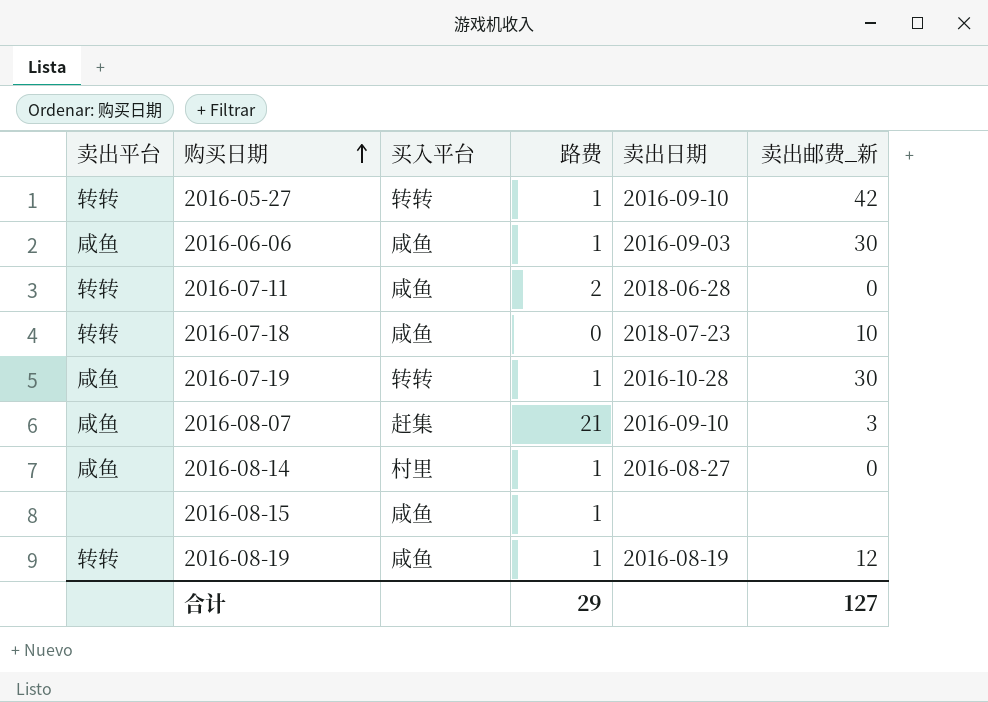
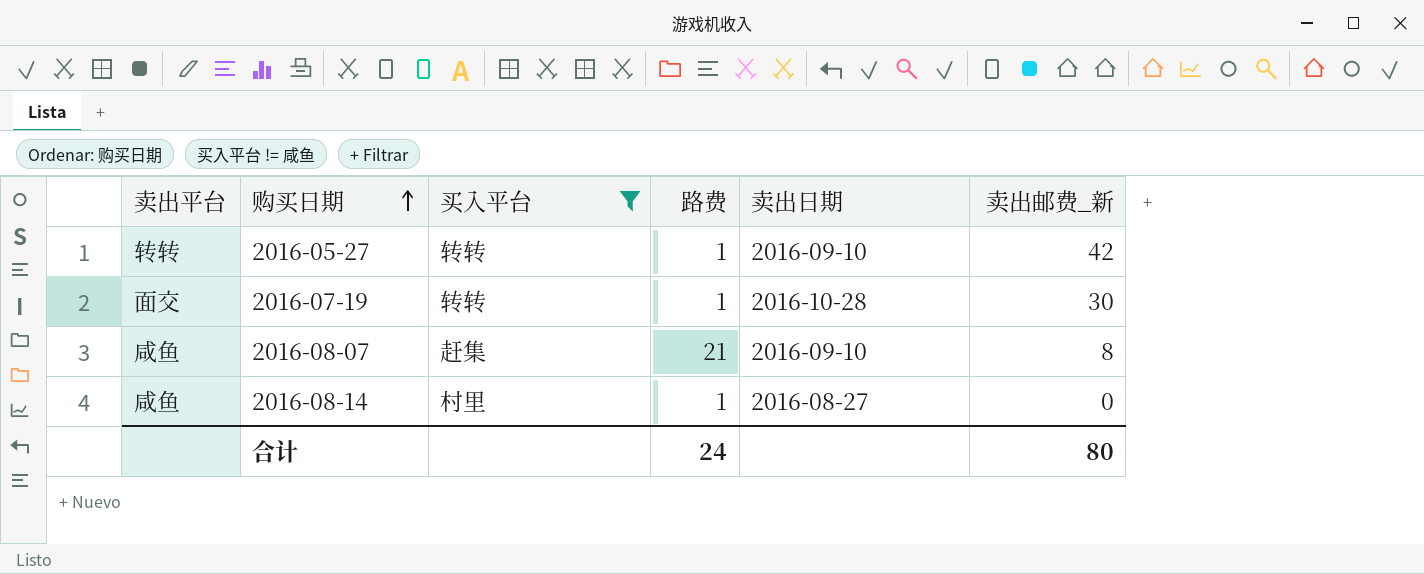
filter: none -> 买入平台 != 咸鱼
2016-07-19 | 卖出平台: 咸鱼 -> 面交
2016-08-07 | 卖出邮费_新: 3 -> 8
合计 | 路费: 29 -> 24
合计 | 卖出邮费_新: 127 -> 80

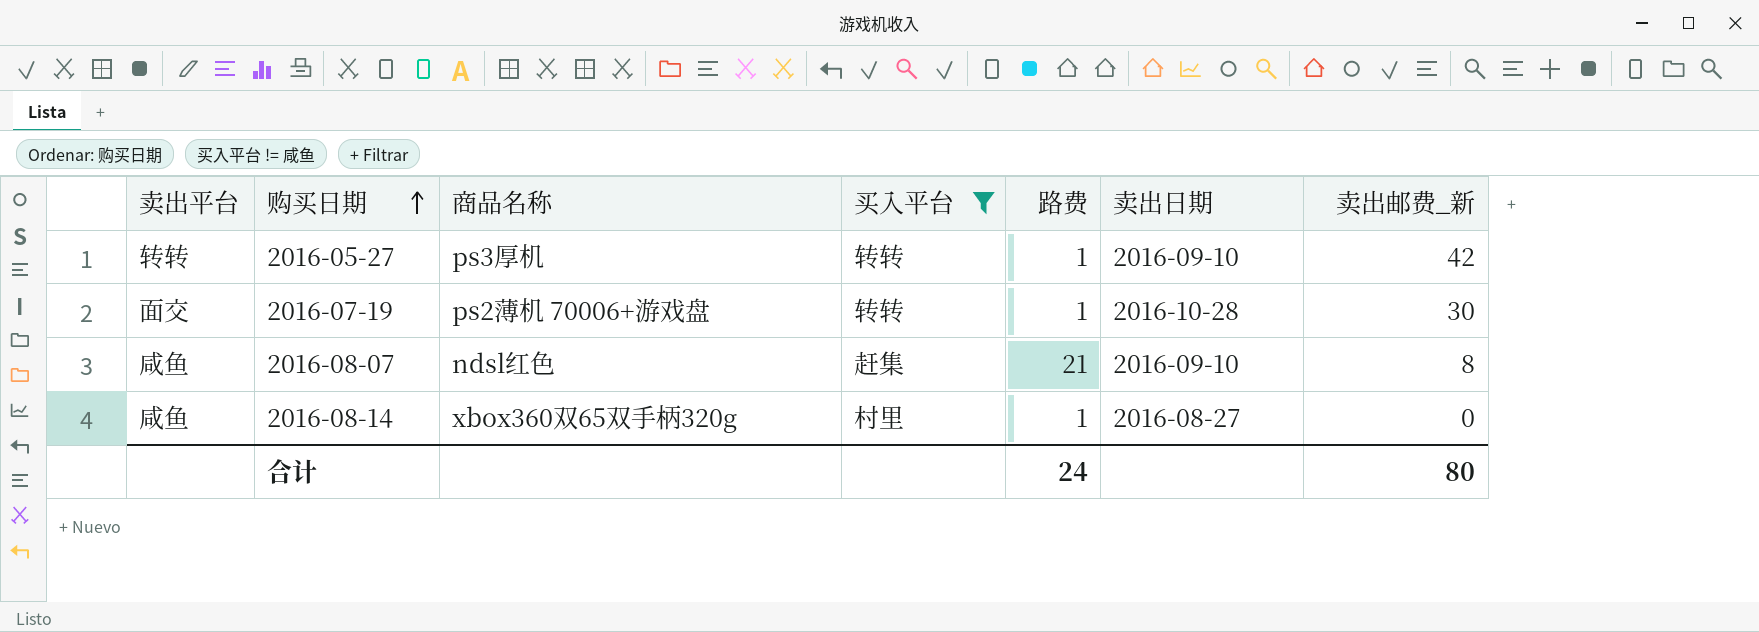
column 商品名称 | position: none -> 3

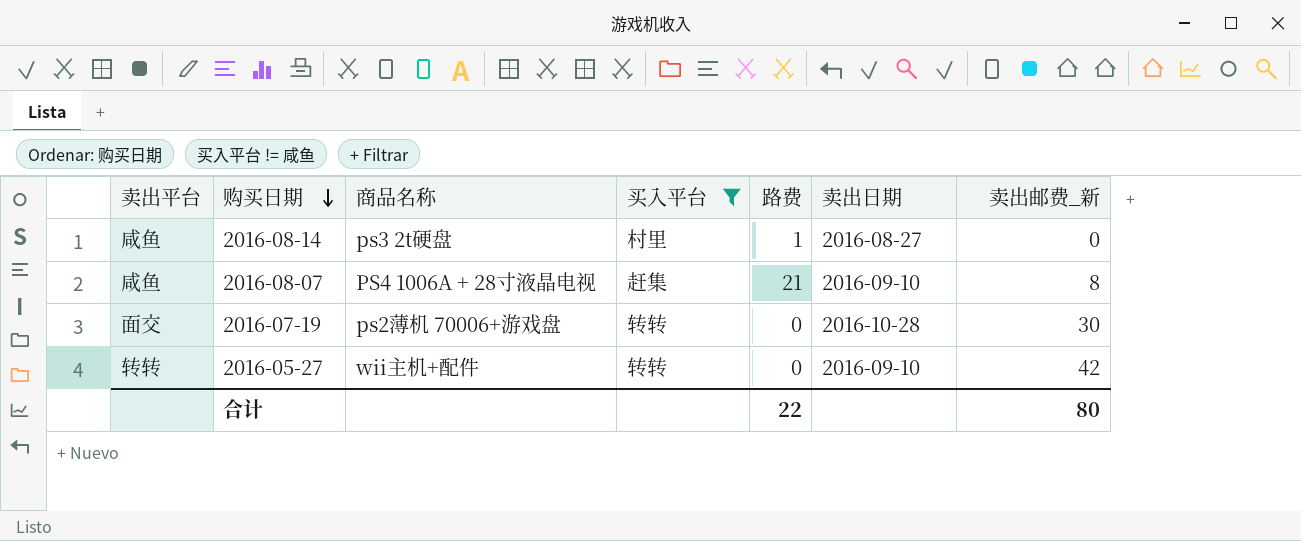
row order: 购买日期 ascending -> 购买日期 descending
2016-08-14 | 商品名称: xbox360双65双手柄320g -> ps3 2t硬盘
2016-08-07 | 商品名称: ndsl红色 -> PS4 1006A + 28寸液晶电视
2016-07-19 | 路费: 1 -> 0
2016-05-27 | 商品名称: ps3厚机 -> wii主机+配件
2016-05-27 | 路费: 1 -> 0
合计 | 路费: 24 -> 22

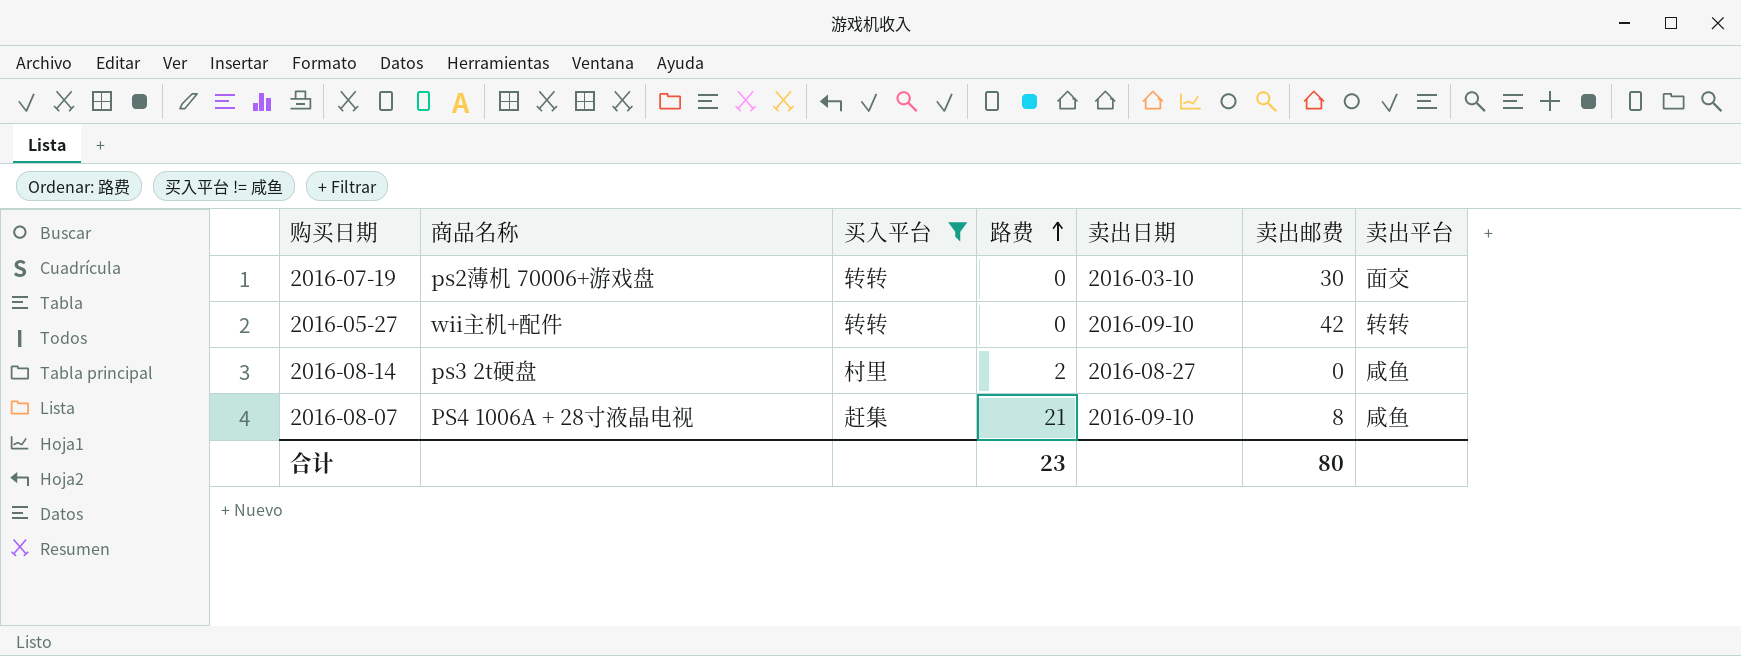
row order: 购买日期 descending -> 路费 ascending
column name: 卖出邮费_新 -> 卖出邮费
column 卖出平台 | position: 1 -> 7
2016-07-19 | 卖出日期: 2016-10-28 -> 2016-03-10
2016-08-14 | 路费: 1 -> 2
合计 | 路费: 22 -> 23

